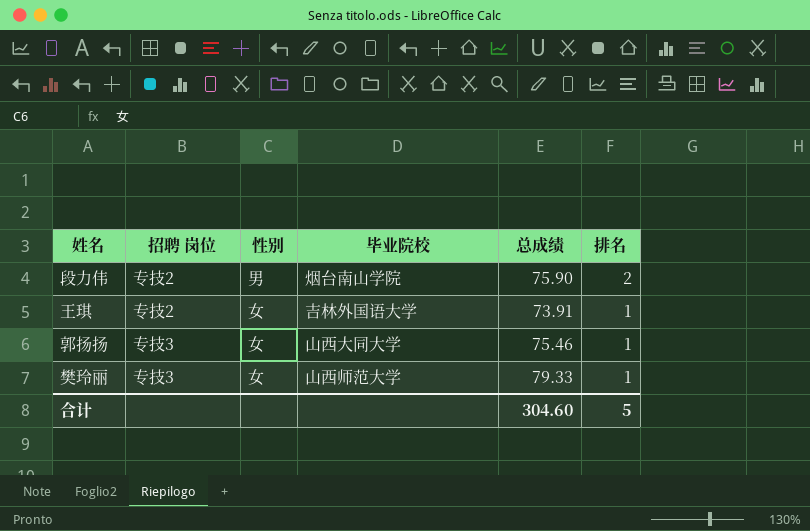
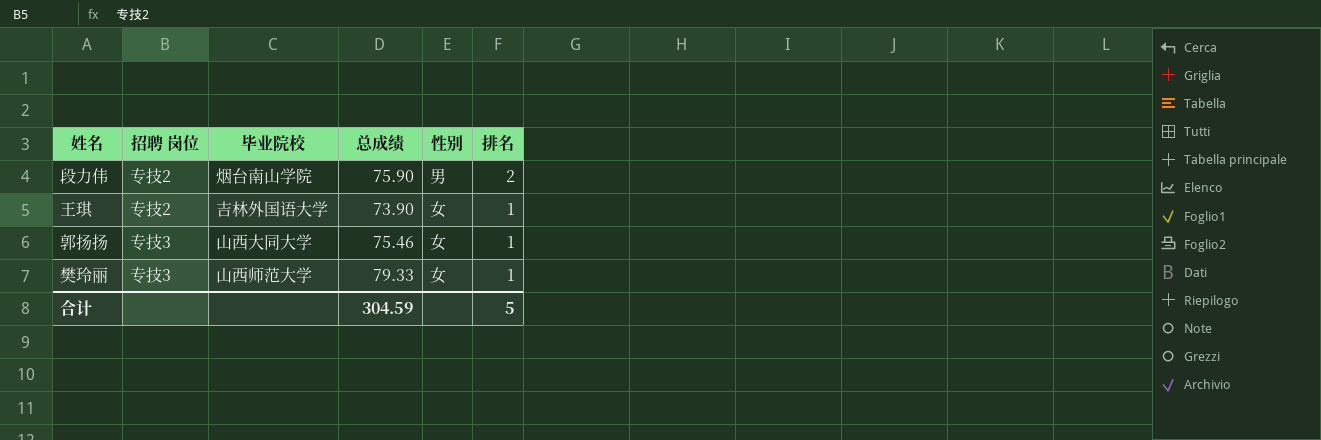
column 性别 | position: 3 -> 5
王琪 | 总成绩: 73.91 -> 73.90
合计 | 总成绩: 304.60 -> 304.59

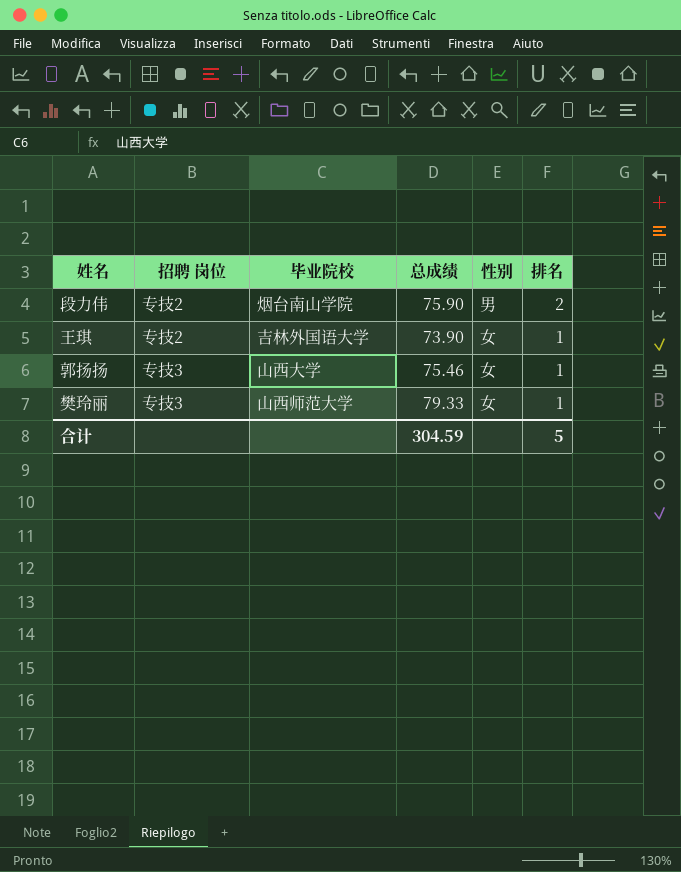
郭扬扬 | 毕业院校: 山西大同大学 -> 山西大学

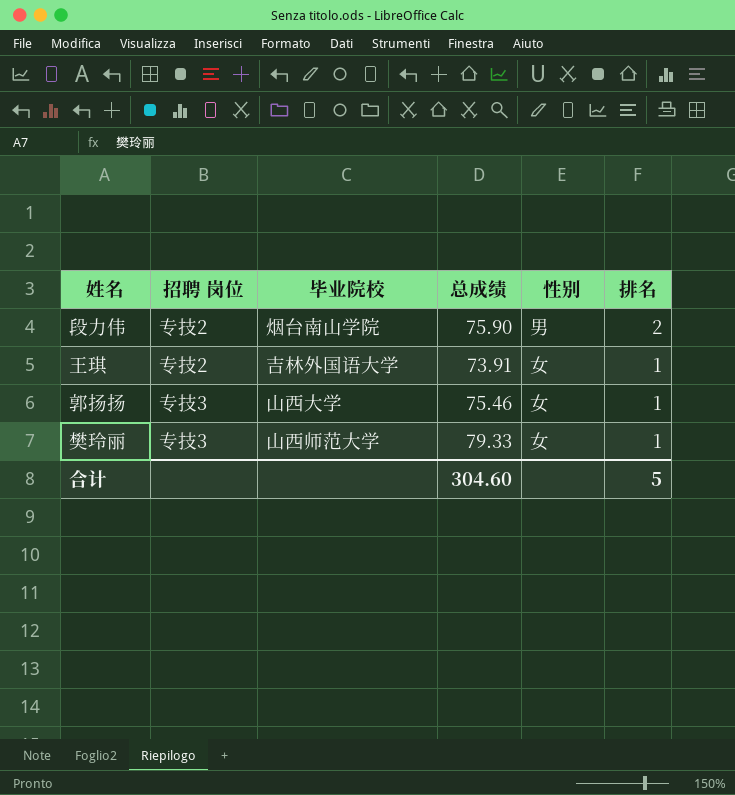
王琪 | 总成绩: 73.90 -> 73.91
合计 | 总成绩: 304.59 -> 304.60

